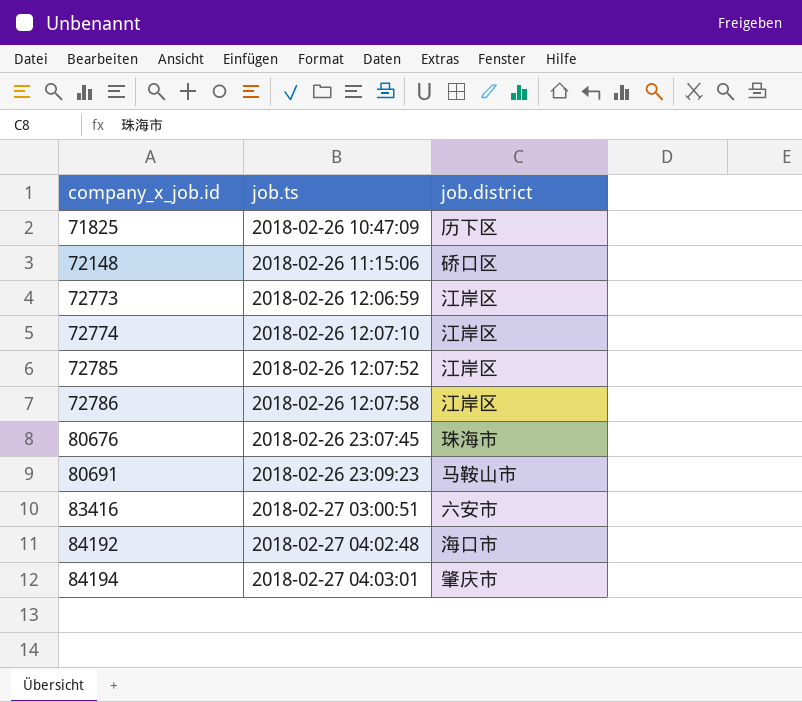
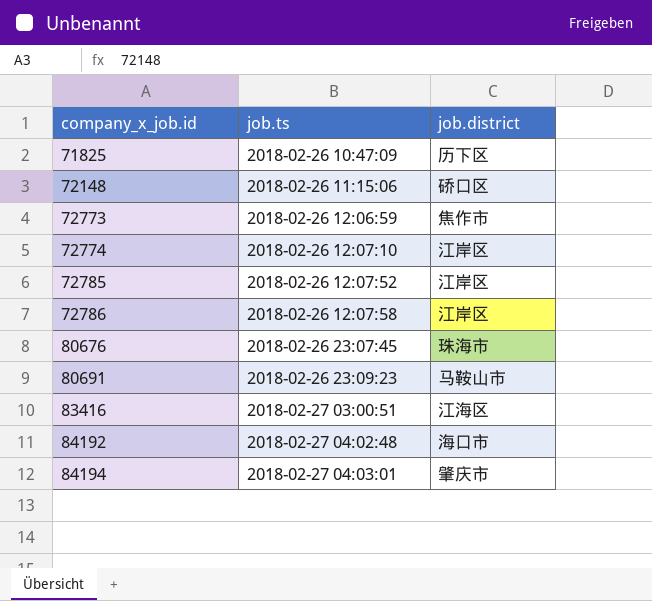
72773 | job.district: 江岸区 -> 焦作市
83416 | job.district: 六安市 -> 江海区

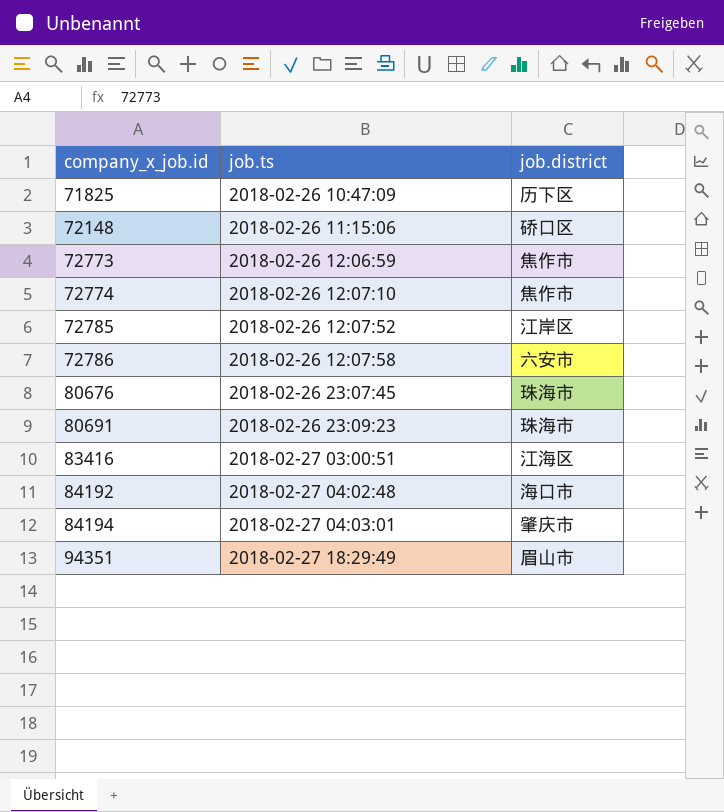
72774 | job.district: 江岸区 -> 焦作市
72786 | job.district: 江岸区 -> 六安市
80691 | job.district: 马鞍山市 -> 珠海市
row 94351: none -> 2018-02-27 18:29:49 | 眉山市

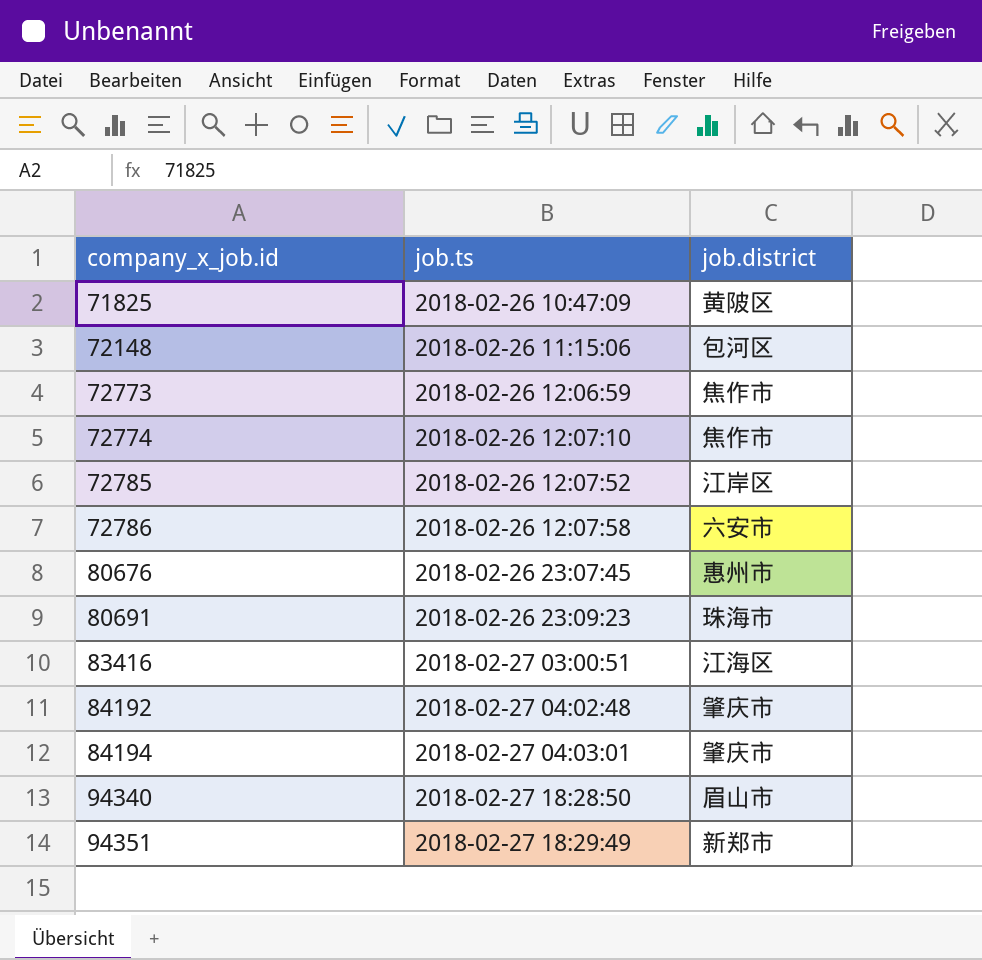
71825 | job.district: 历下区 -> 黄陂区
72148 | job.district: 硚口区 -> 包河区
80676 | job.district: 珠海市 -> 惠州市
84192 | job.district: 海口市 -> 肇庆市
row 94340: none -> 2018-02-27 18:28:50 | 眉山市
94351 | job.district: 眉山市 -> 新郑市

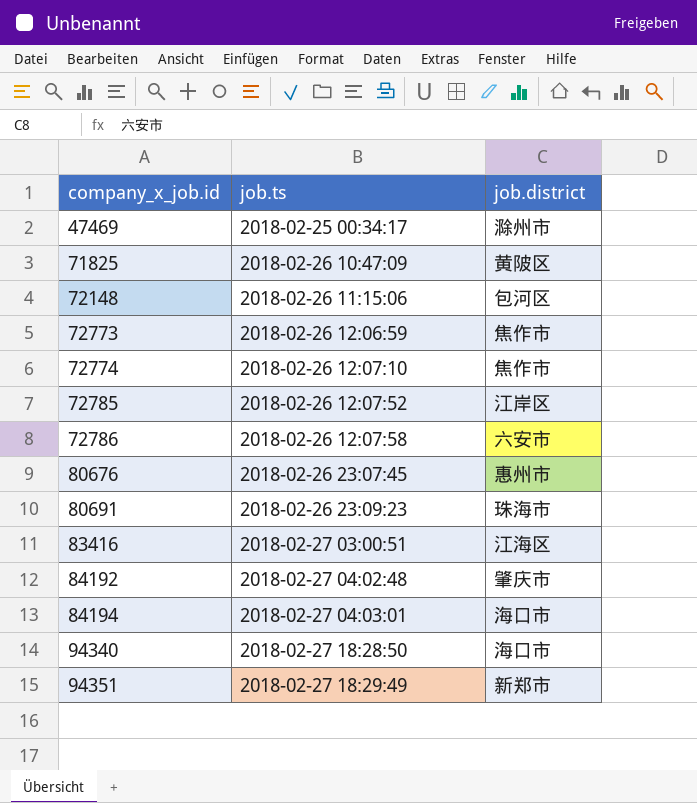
row 47469: none -> 2018-02-25 00:34:17 | 滁州市
84194 | job.district: 肇庆市 -> 海口市
94340 | job.district: 眉山市 -> 海口市

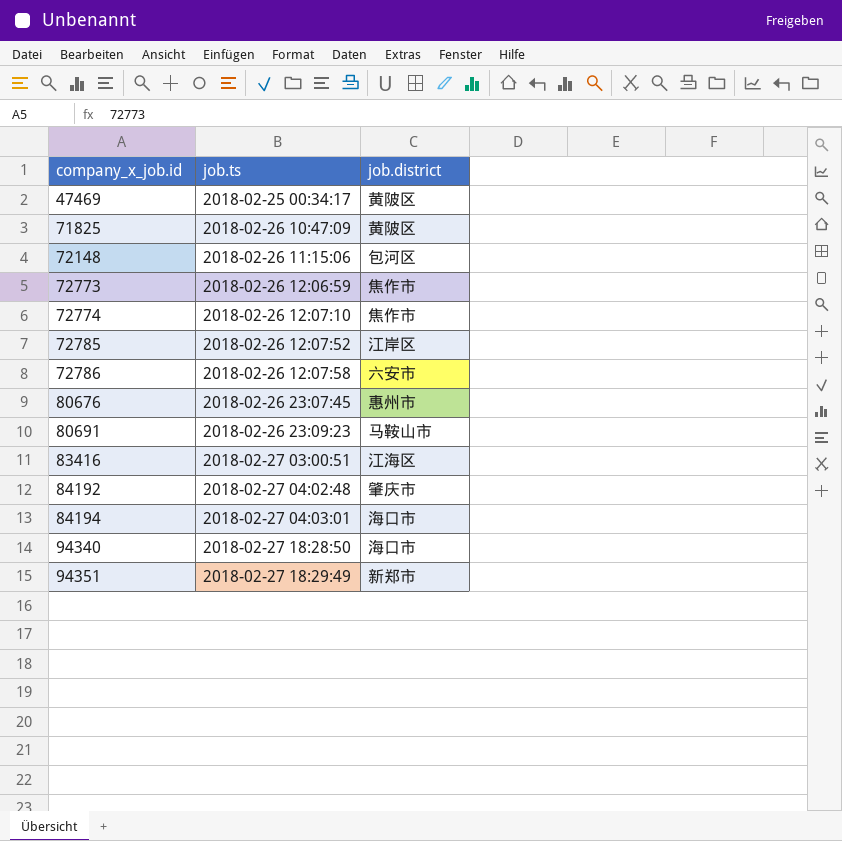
47469 | job.district: 滁州市 -> 黄陂区
80691 | job.district: 珠海市 -> 马鞍山市

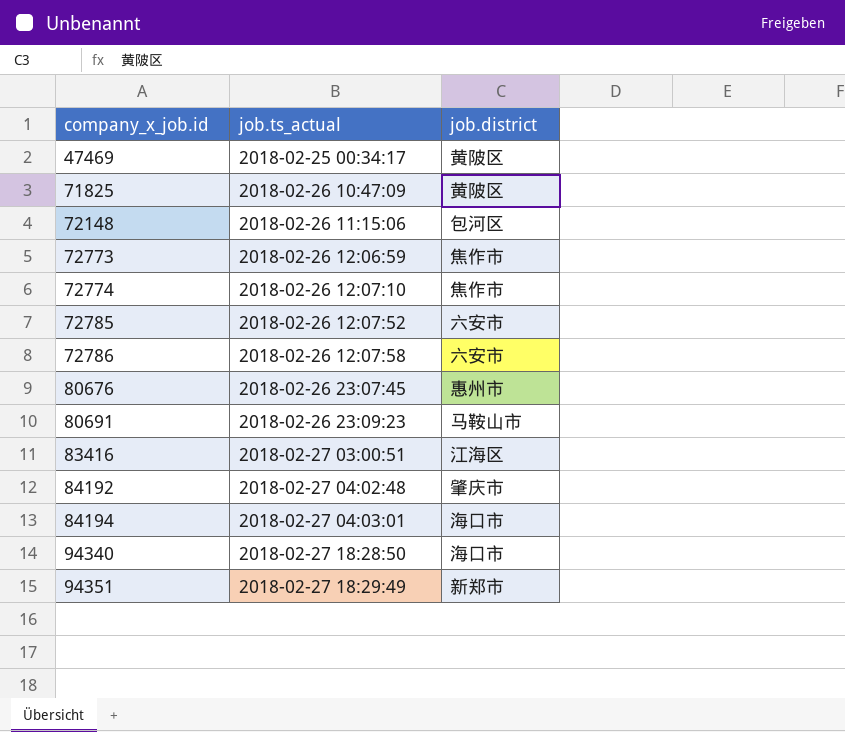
column name: job.ts -> job.ts_actual
72785 | job.district: 江岸区 -> 六安市

